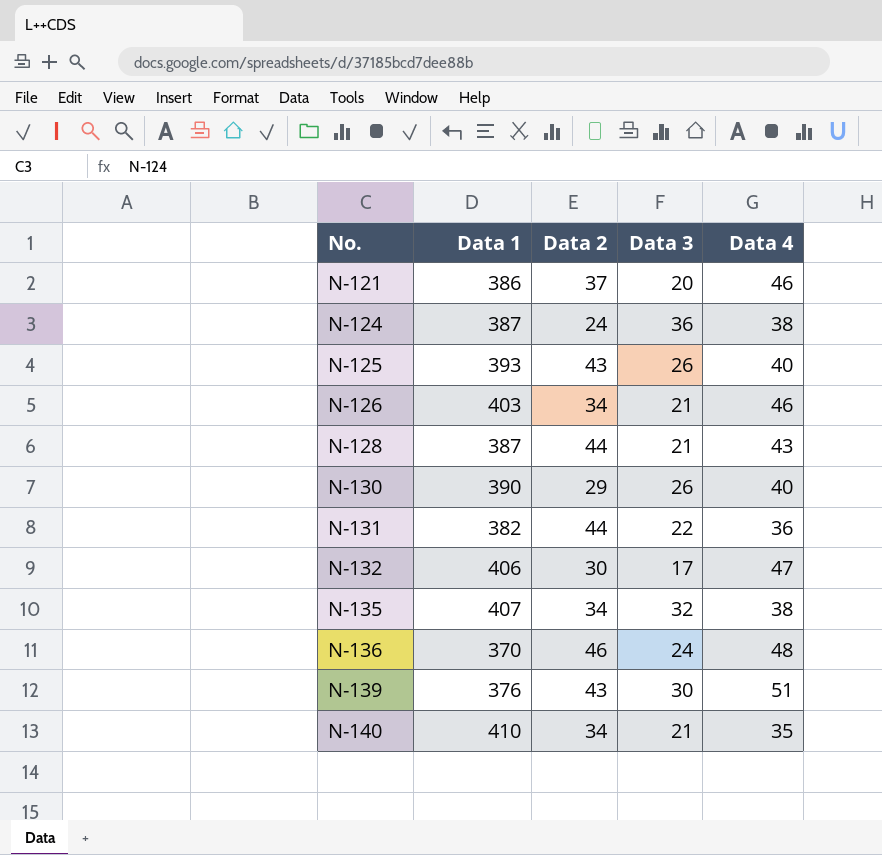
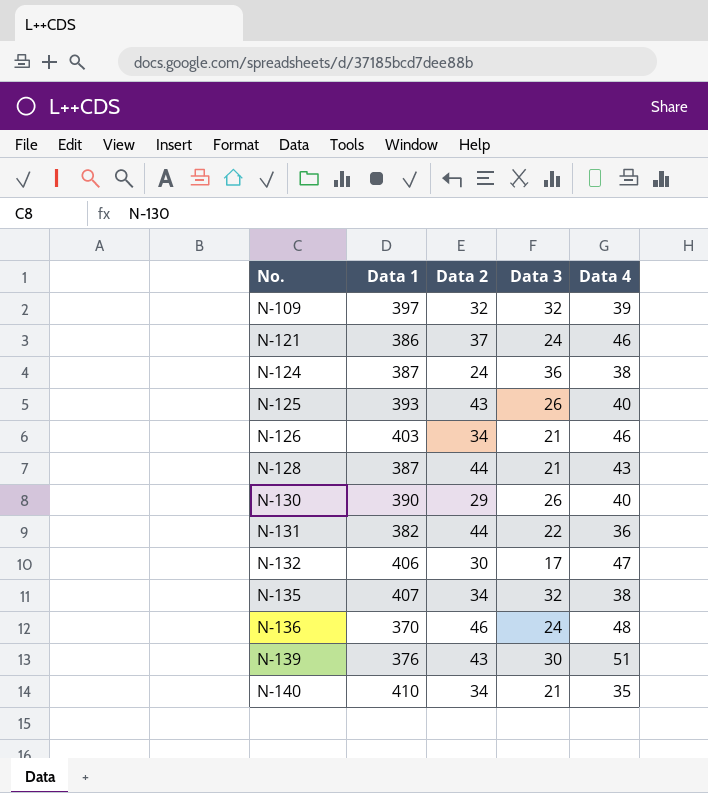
row N-109: none -> 397 | 32 | 32 | 39
N-121 | Data 3: 20 -> 24

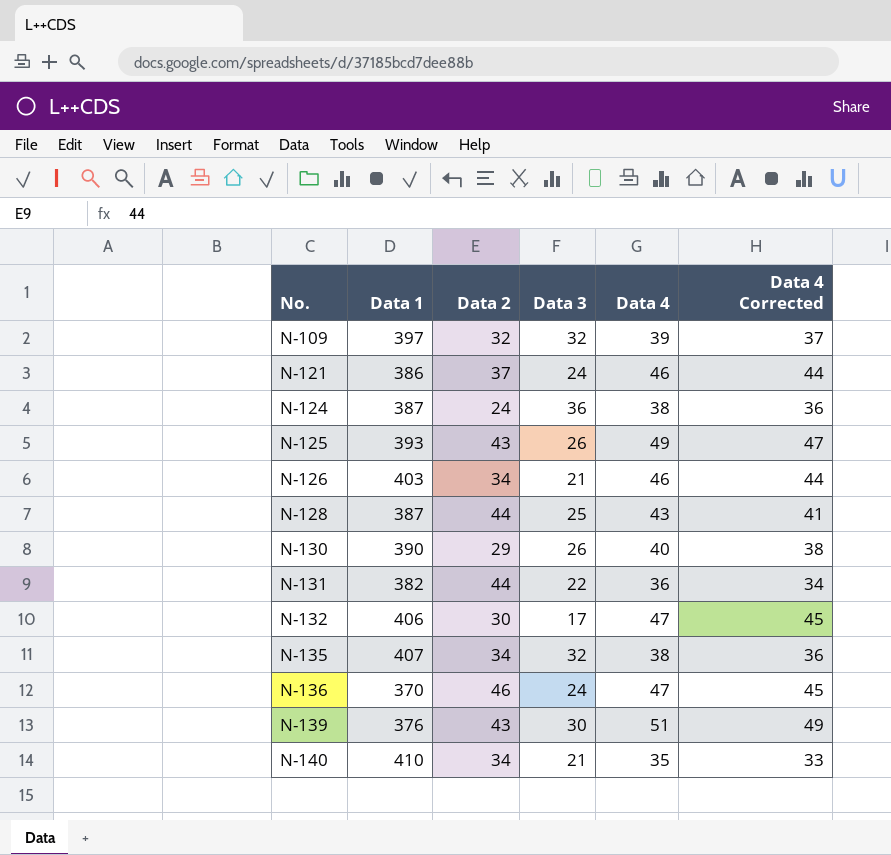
column Data 4 Corrected | formula: none -> [Data 4] - 2
N-125 | Data 4: 40 -> 49
N-128 | Data 3: 21 -> 25
N-136 | Data 4: 48 -> 47

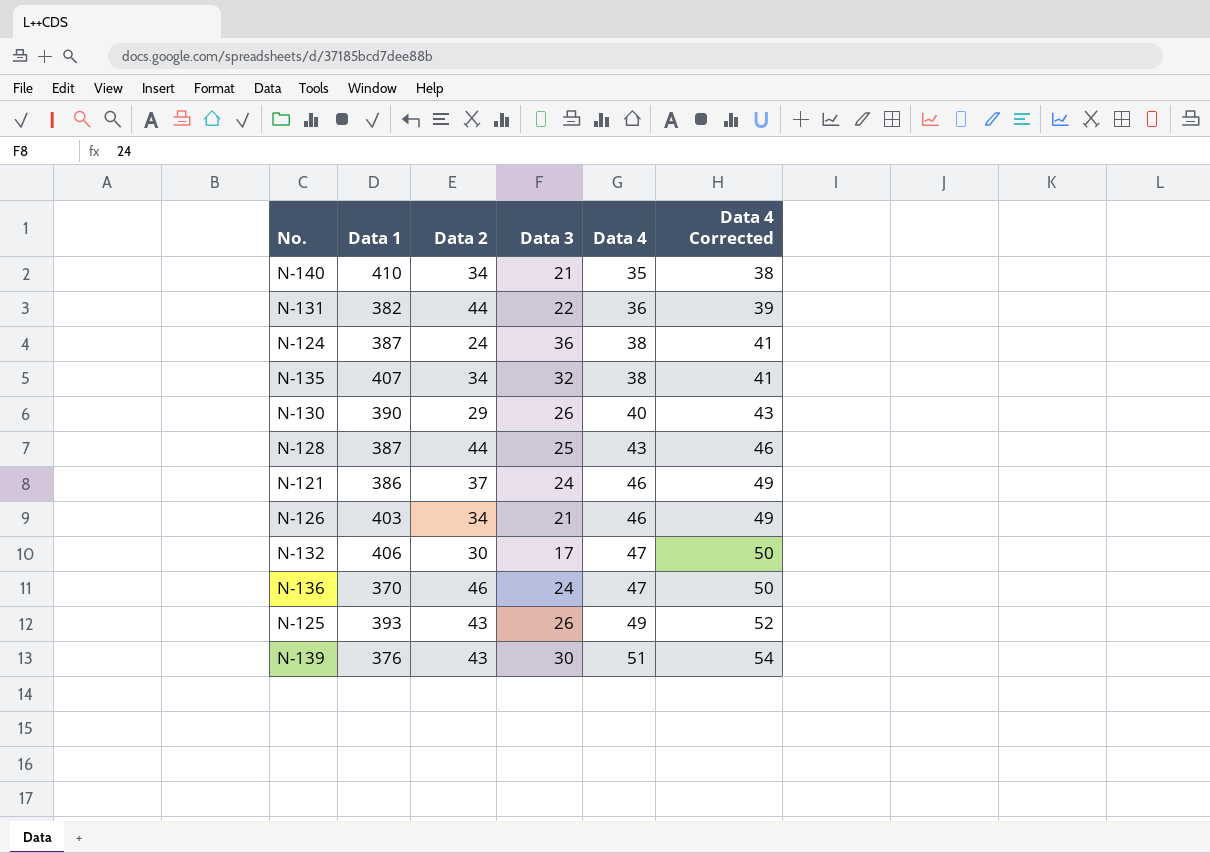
row order: No. ascending -> Data 4 ascending
column Data 4 Corrected | formula: [Data 4] - 2 -> [Data 4] + 3
row N-109: 397 | 32 | 32 | 39 | 37 -> none

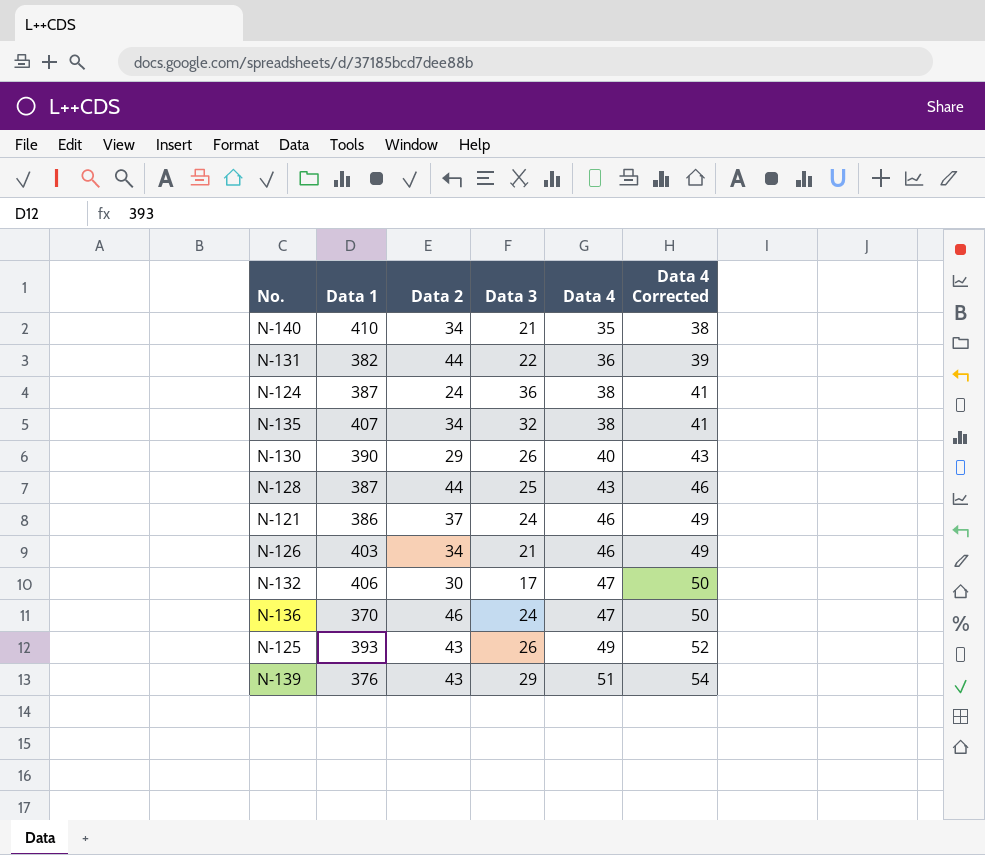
N-139 | Data 3: 30 -> 29

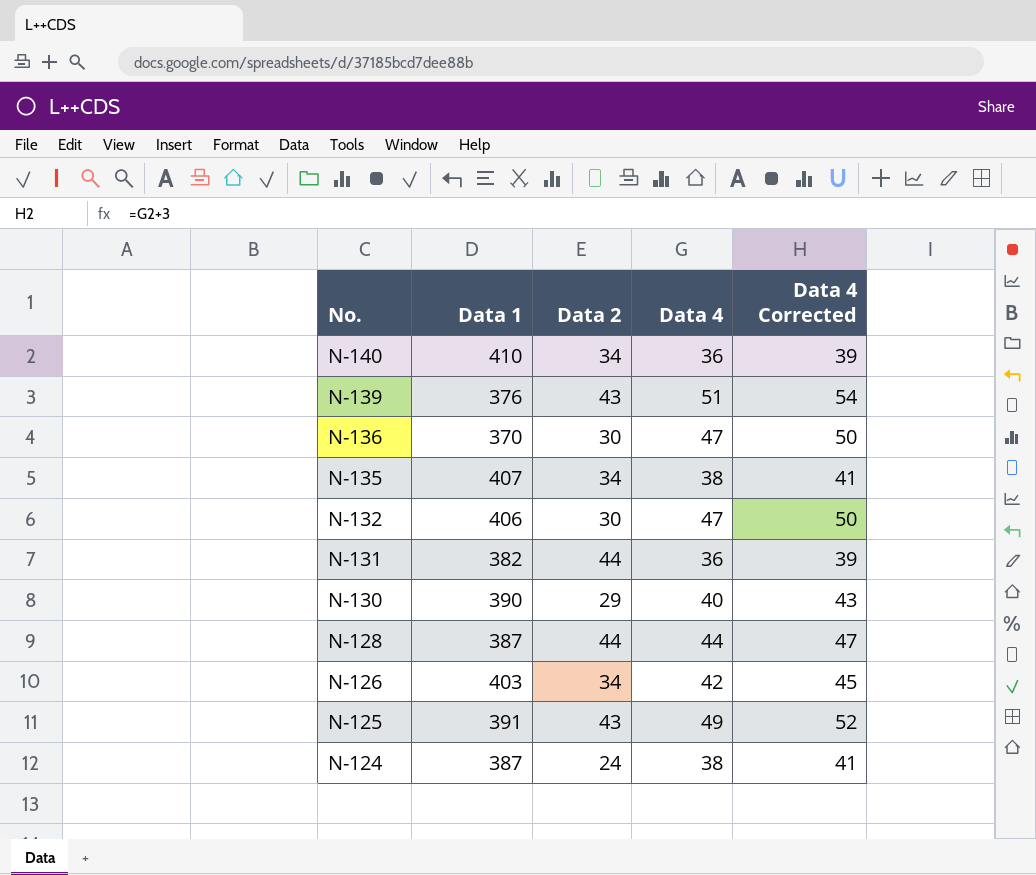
row order: Data 4 ascending -> No. descending
column Data 3 | position: 4 -> none
row N-121: 386 | 37 | 24 | 46 | 49 -> none
N-140 | Data 4: 35 -> 36
N-140 | Data 4 Corrected: 38 -> 39
N-136 | Data 2: 46 -> 30
N-128 | Data 4: 43 -> 44
N-128 | Data 4 Corrected: 46 -> 47
N-126 | Data 4: 46 -> 42
N-126 | Data 4 Corrected: 49 -> 45
N-125 | Data 1: 393 -> 391

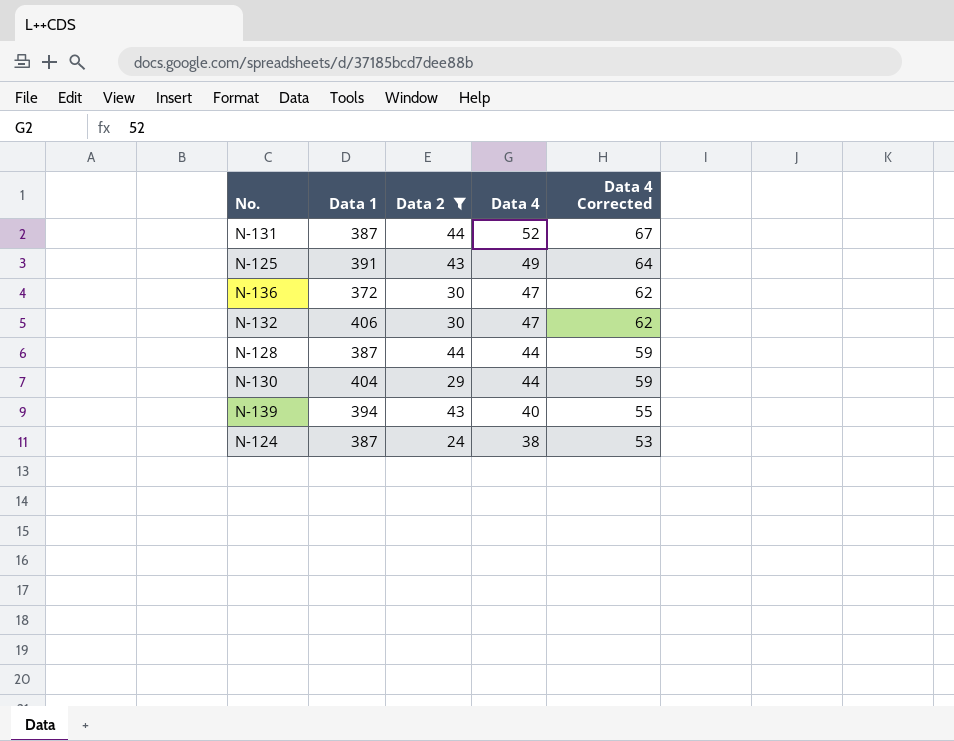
filter: none -> Data 2 != 34
row order: No. descending -> Data 4 descending
column Data 4 Corrected | formula: [Data 4] + 3 -> [Data 4] + 15
N-131 | Data 1: 382 -> 387
N-131 | Data 4: 36 -> 52
N-136 | Data 1: 370 -> 372
N-130 | Data 1: 390 -> 404
N-130 | Data 4: 40 -> 44
N-139 | Data 1: 376 -> 394
N-139 | Data 4: 51 -> 40

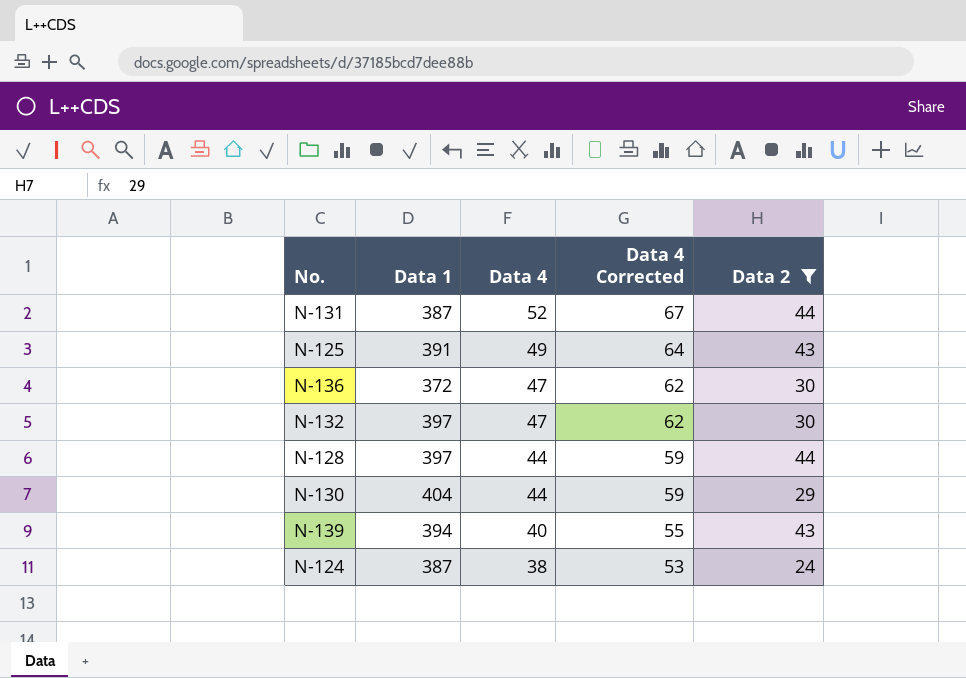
column Data 2 | position: 3 -> 5
N-132 | Data 1: 406 -> 397
N-128 | Data 1: 387 -> 397

